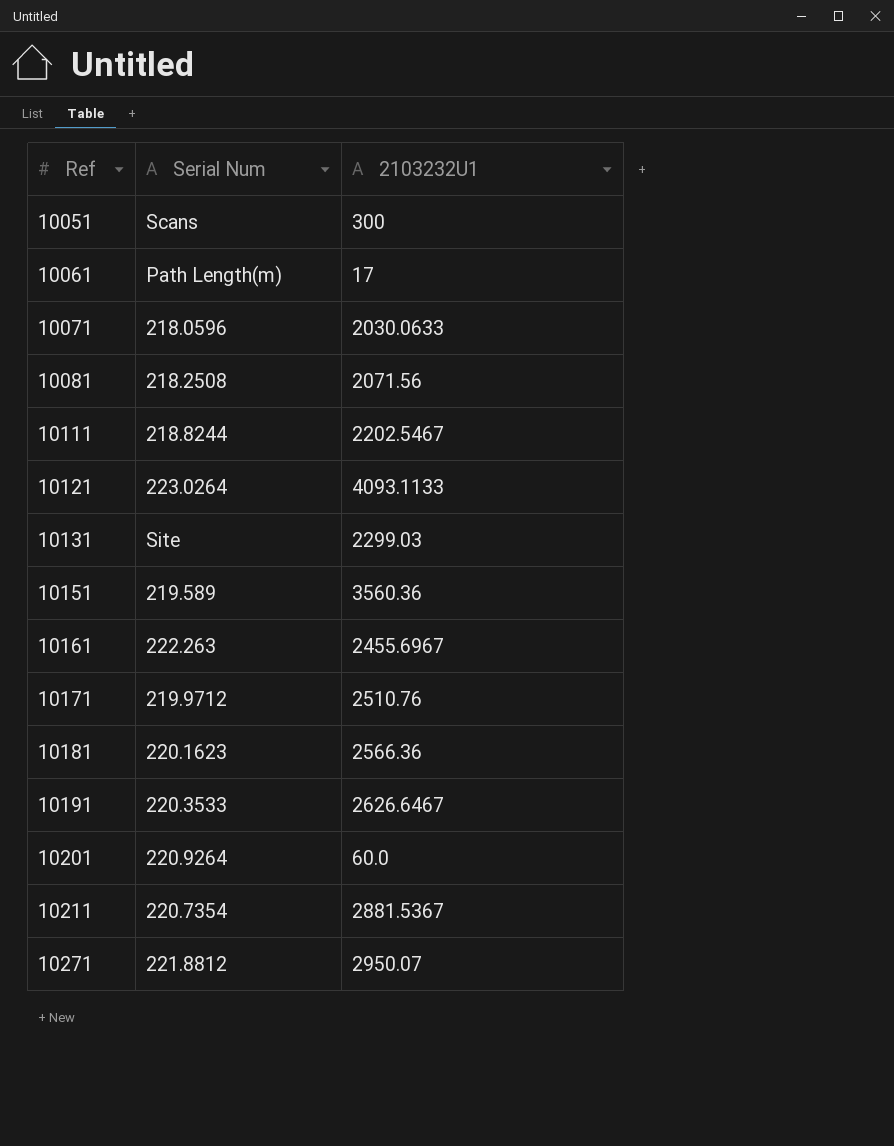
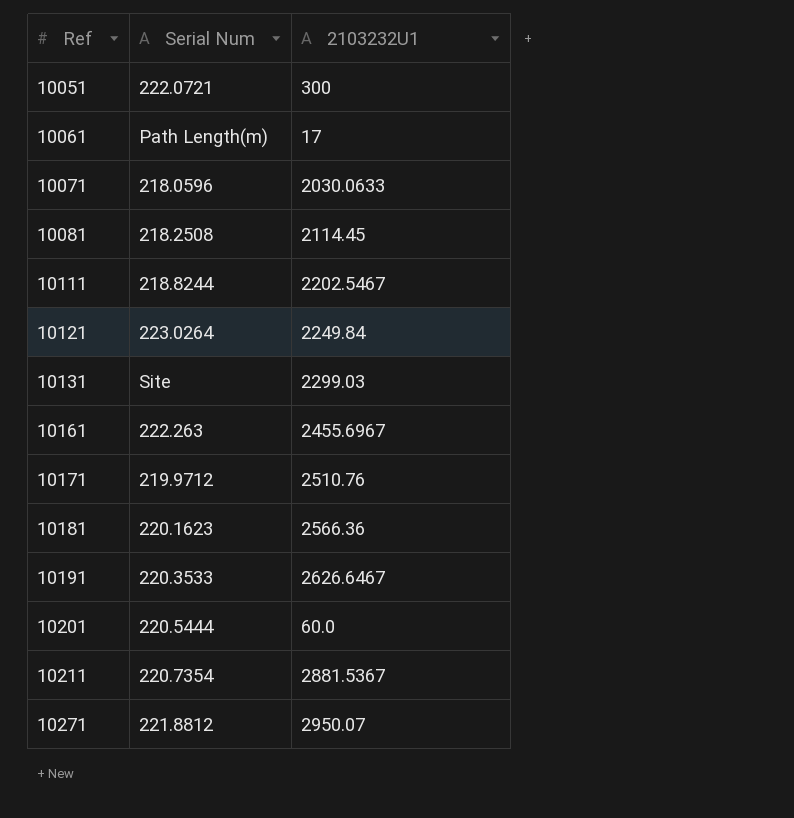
row 10151: 219.589 | 3560.36 -> none
10051 | Serial Num: Scans -> 222.0721
10081 | 2103232U1: 2071.56 -> 2114.45
10121 | 2103232U1: 4093.1133 -> 2249.84
10201 | Serial Num: 220.9264 -> 220.5444

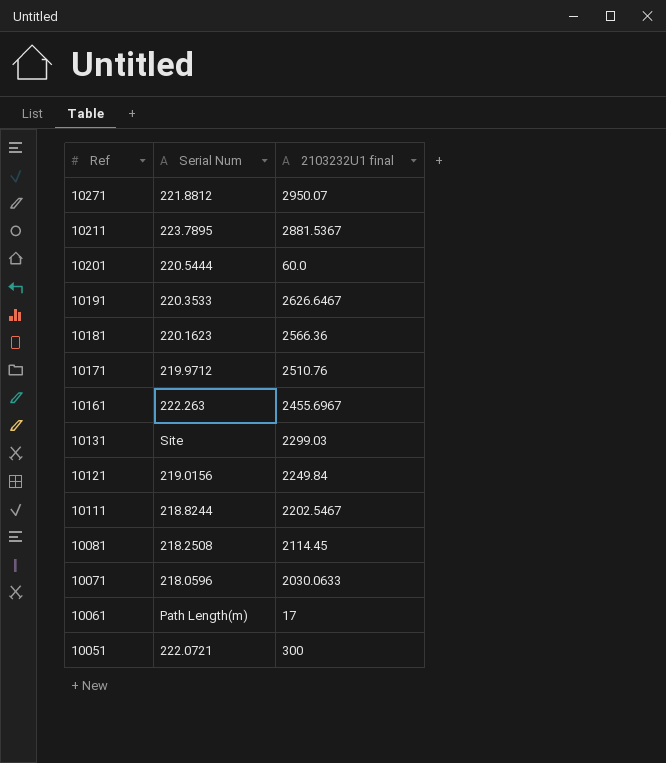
row order: Ref ascending -> Ref descending
column name: 2103232U1 -> 2103232U1 final
10211 | Serial Num: 220.7354 -> 223.7895
10121 | Serial Num: 223.0264 -> 219.0156

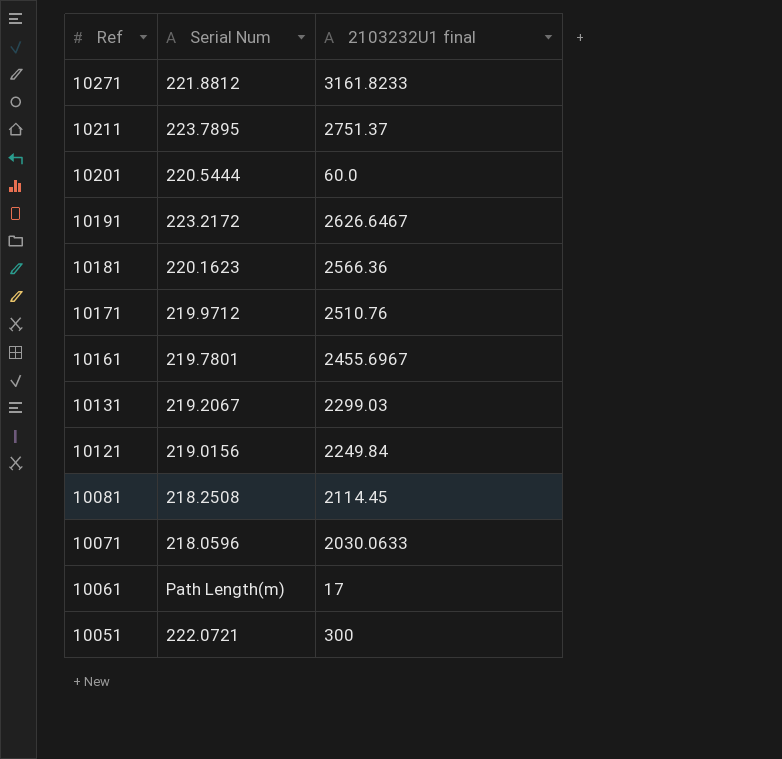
row 10111: 218.8244 | 2202.5467 -> none
10271 | 2103232U1 final: 2950.07 -> 3161.8233
10211 | 2103232U1 final: 2881.5367 -> 2751.37
10191 | Serial Num: 220.3533 -> 223.2172
10161 | Serial Num: 222.263 -> 219.7801
10131 | Serial Num: Site -> 219.2067

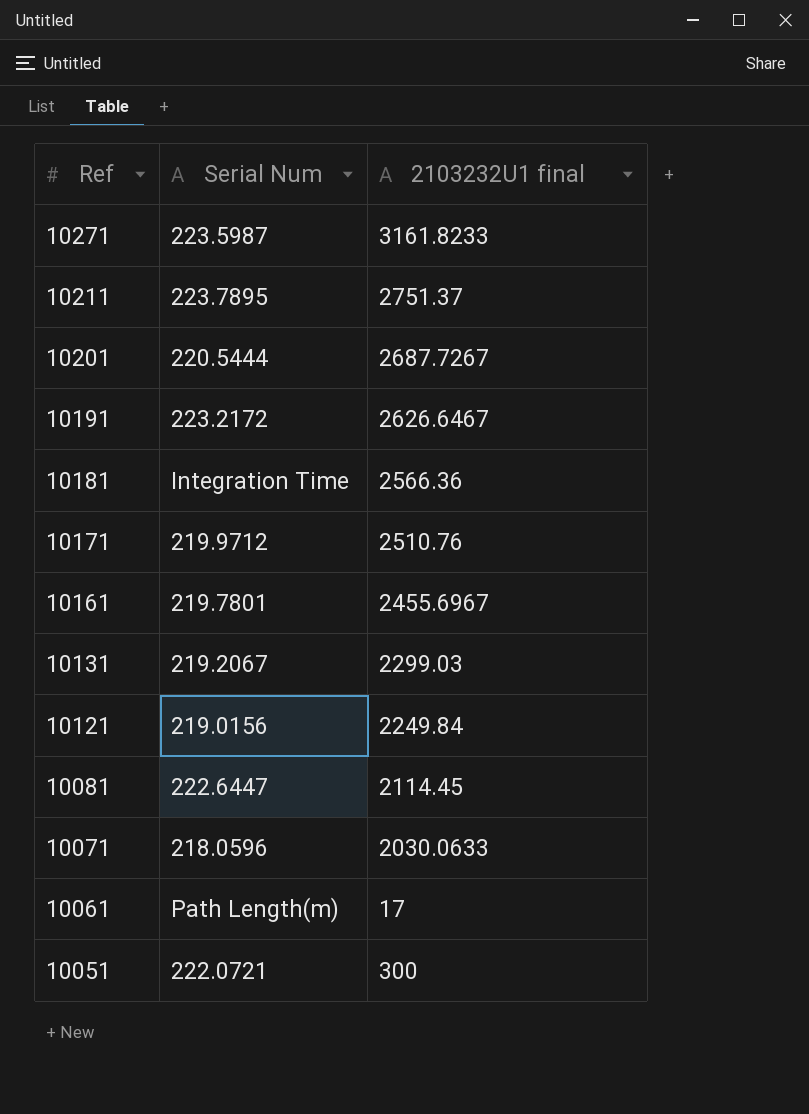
10271 | Serial Num: 221.8812 -> 223.5987
10201 | 2103232U1 final: 60.0 -> 2687.7267
10181 | Serial Num: 220.1623 -> Integration Time
10081 | Serial Num: 218.2508 -> 222.6447

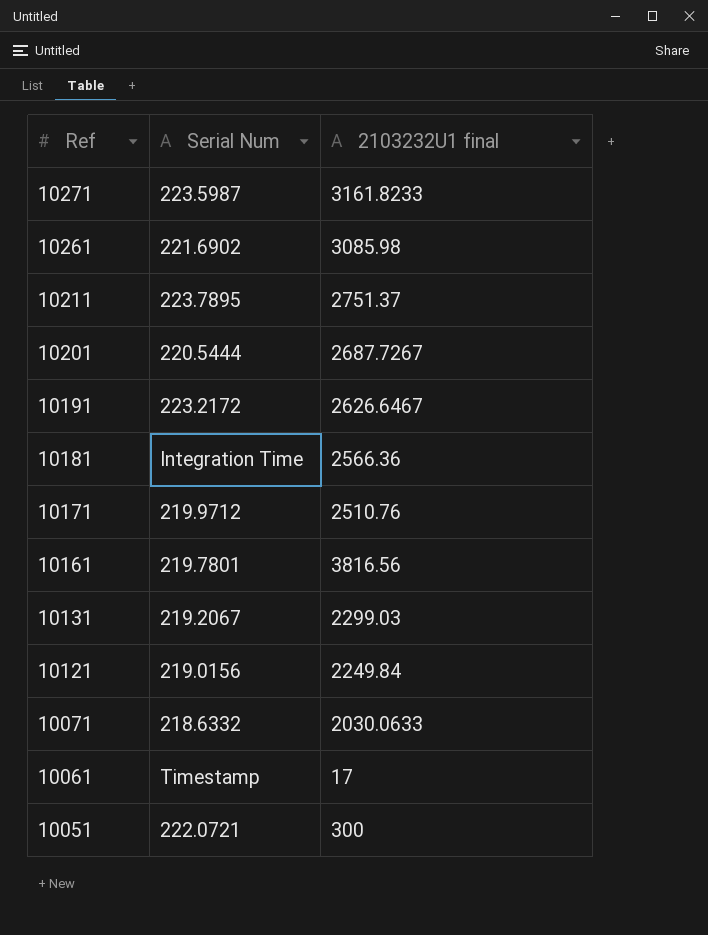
row 10081: 222.6447 | 2114.45 -> none
row 10261: none -> 221.6902 | 3085.98
10161 | 2103232U1 final: 2455.6967 -> 3816.56
10071 | Serial Num: 218.0596 -> 218.6332
10061 | Serial Num: Path Length(m) -> Timestamp

